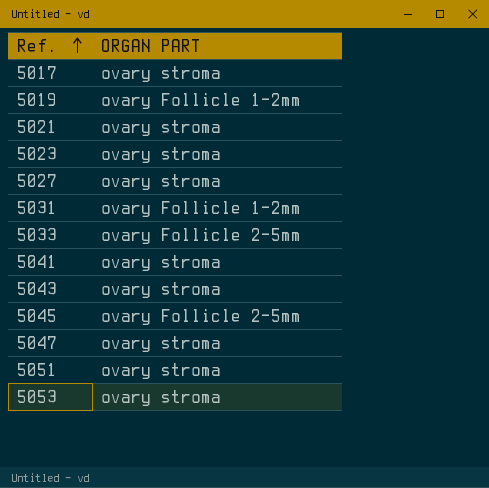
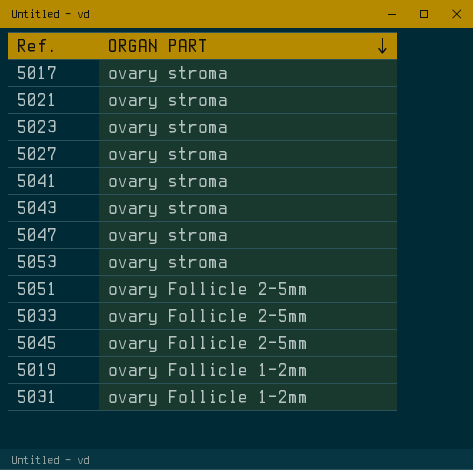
row order: Ref. ascending -> ORGAN PART descending
5051 | ORGAN PART: ovary stroma -> ovary Follicle 2-5mm

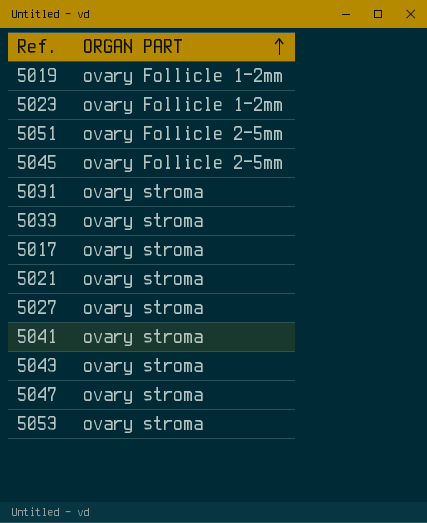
row order: ORGAN PART descending -> ORGAN PART ascending
5023 | ORGAN PART: ovary stroma -> ovary Follicle 1-2mm
5031 | ORGAN PART: ovary Follicle 1-2mm -> ovary stroma
5033 | ORGAN PART: ovary Follicle 2-5mm -> ovary stroma

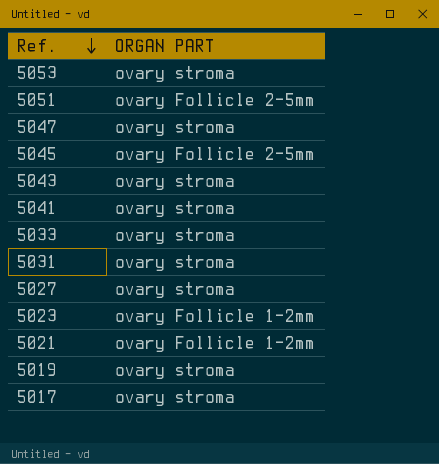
row order: ORGAN PART ascending -> Ref. descending
5021 | ORGAN PART: ovary stroma -> ovary Follicle 1-2mm
5019 | ORGAN PART: ovary Follicle 1-2mm -> ovary stroma

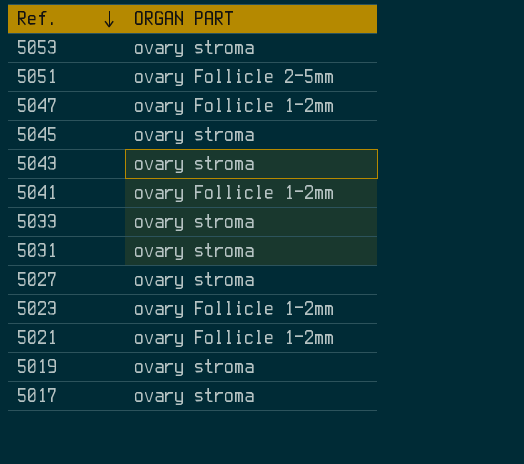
5047 | ORGAN PART: ovary stroma -> ovary Follicle 1-2mm
5045 | ORGAN PART: ovary Follicle 2-5mm -> ovary stroma
5041 | ORGAN PART: ovary stroma -> ovary Follicle 1-2mm

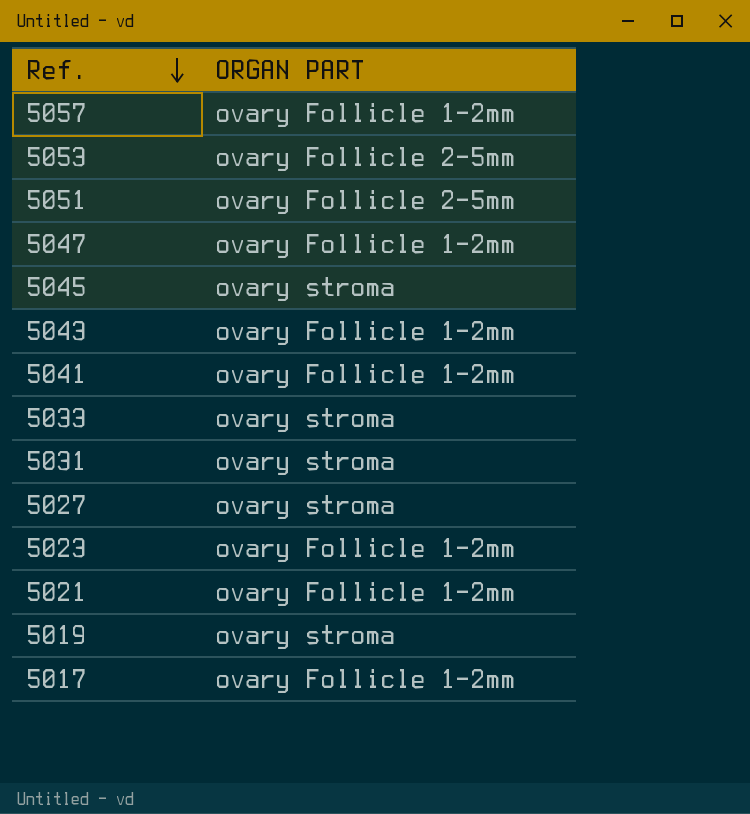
row 5057: none -> ovary Follicle 1-2mm
5053 | ORGAN PART: ovary stroma -> ovary Follicle 2-5mm
5043 | ORGAN PART: ovary stroma -> ovary Follicle 1-2mm
5017 | ORGAN PART: ovary stroma -> ovary Follicle 1-2mm

